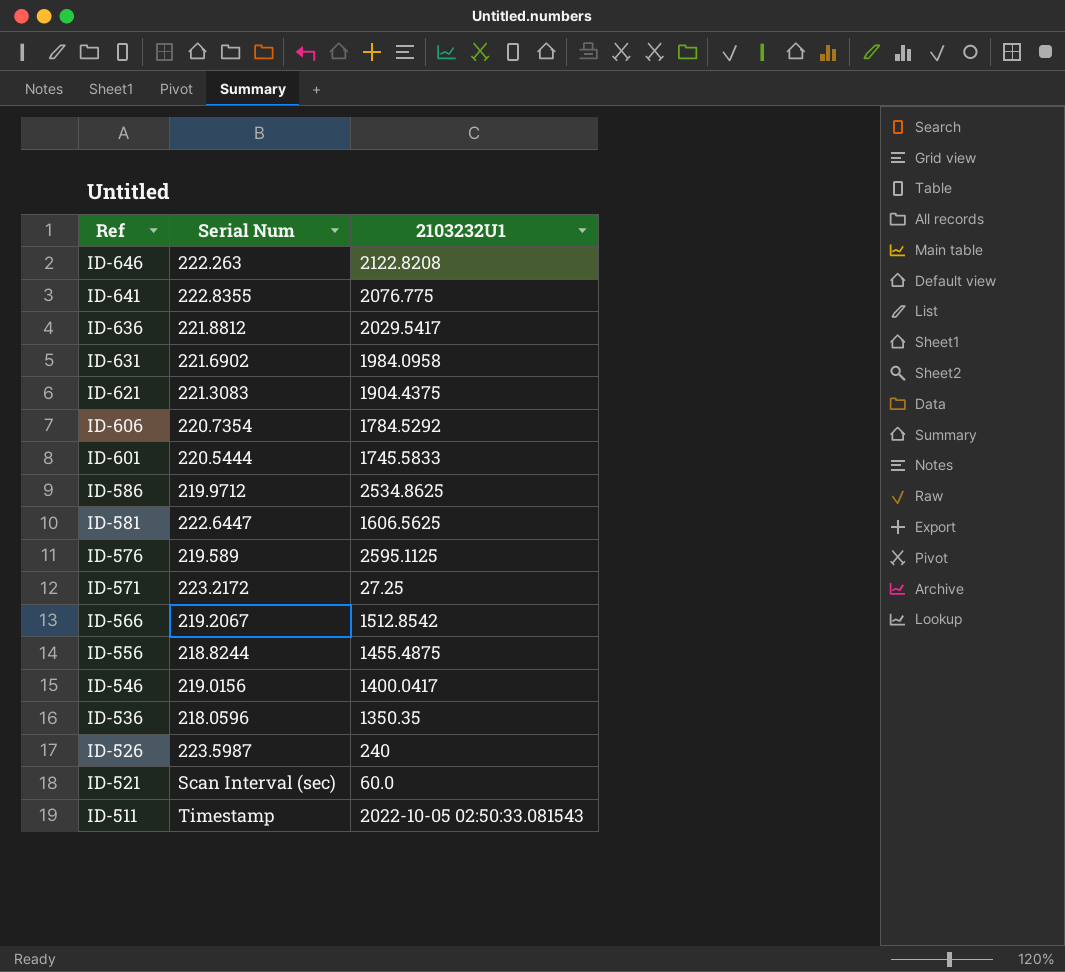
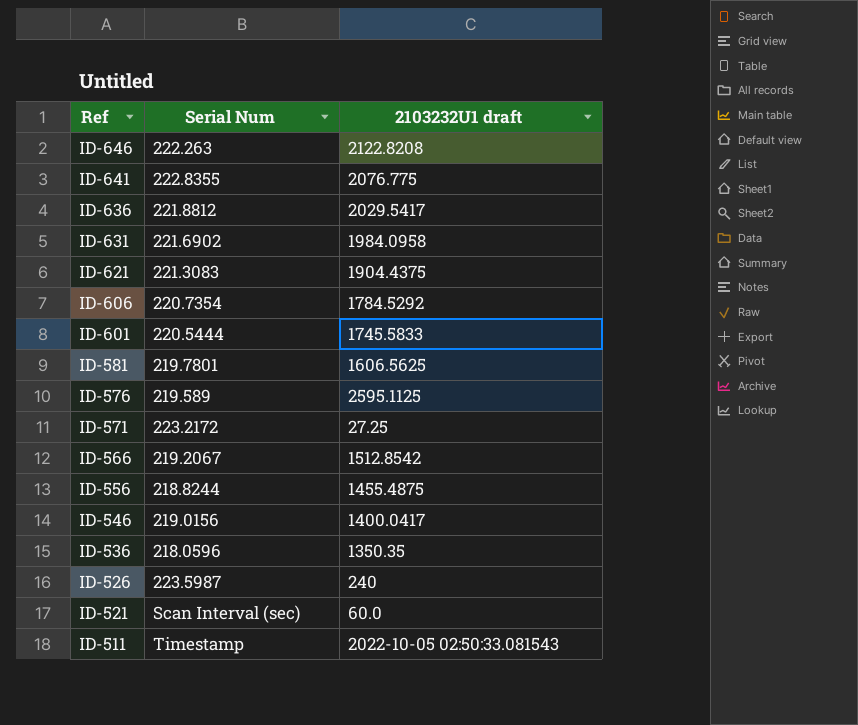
column name: 2103232U1 -> 2103232U1 draft
row ID-586: 219.9712 | 2534.8625 -> none
ID-581 | Serial Num: 222.6447 -> 219.7801

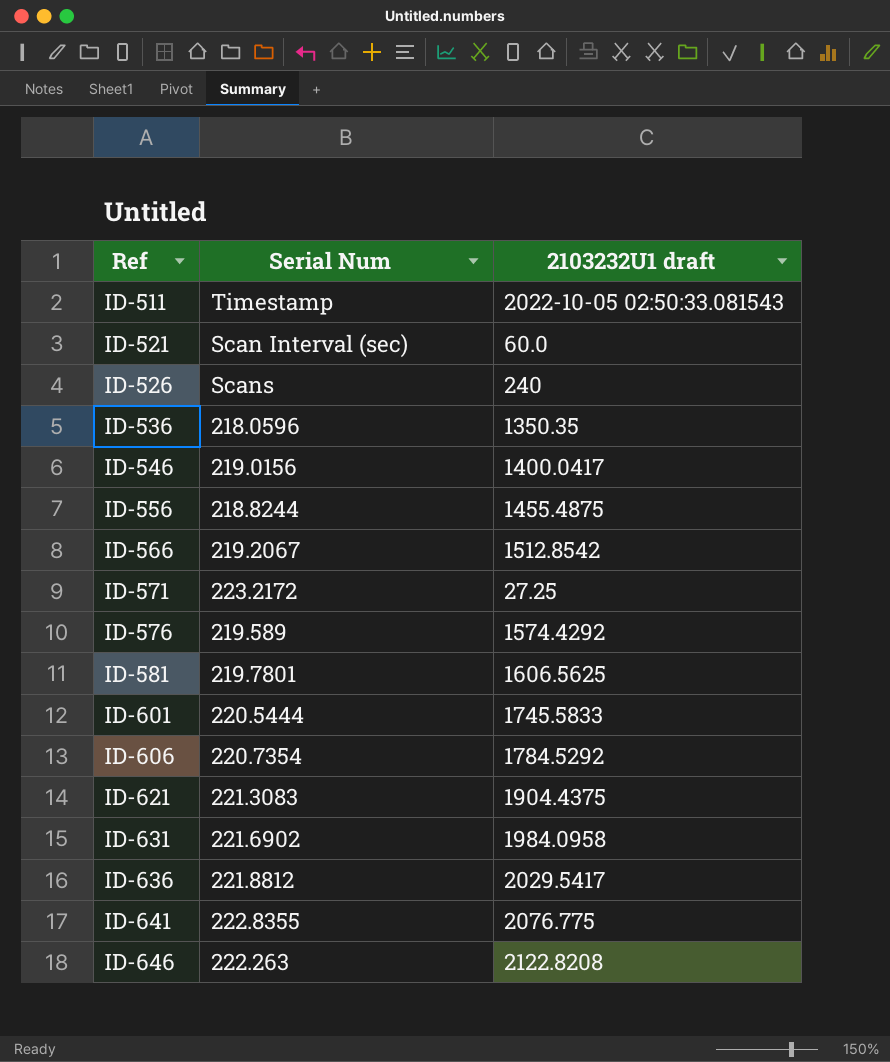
row order: Ref descending -> Ref ascending
ID-526 | Serial Num: 223.5987 -> Scans
ID-576 | 2103232U1 draft: 2595.1125 -> 1574.4292

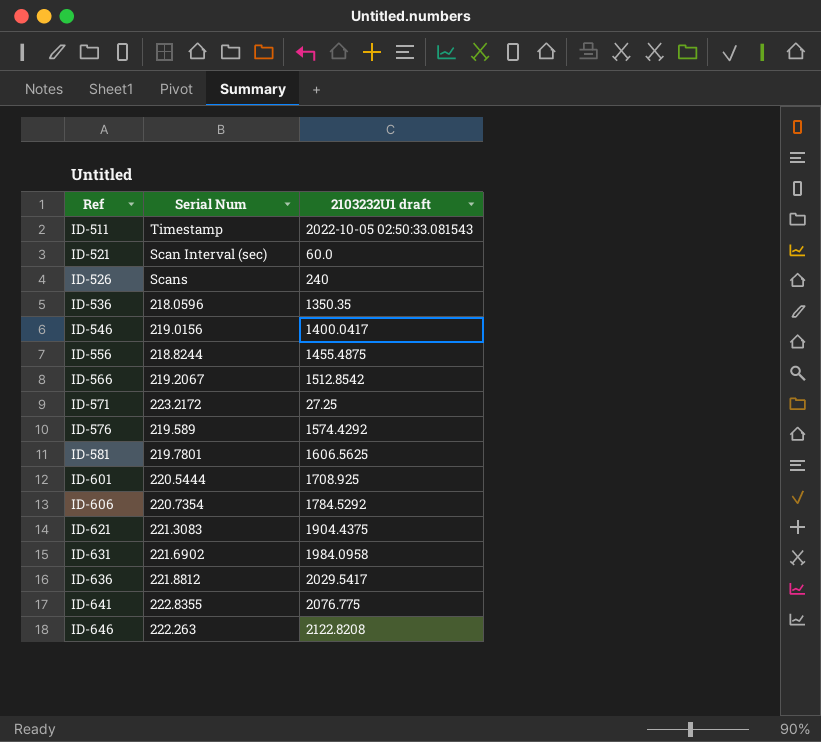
ID-601 | 2103232U1 draft: 1745.5833 -> 1708.925

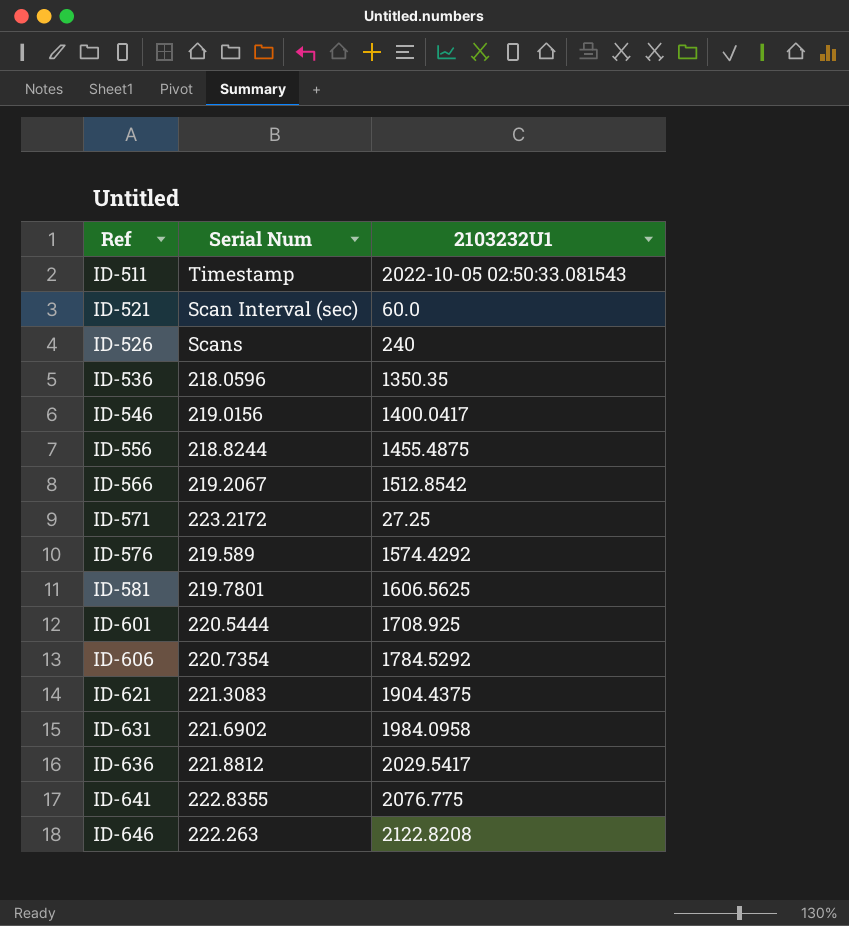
column name: 2103232U1 draft -> 2103232U1

